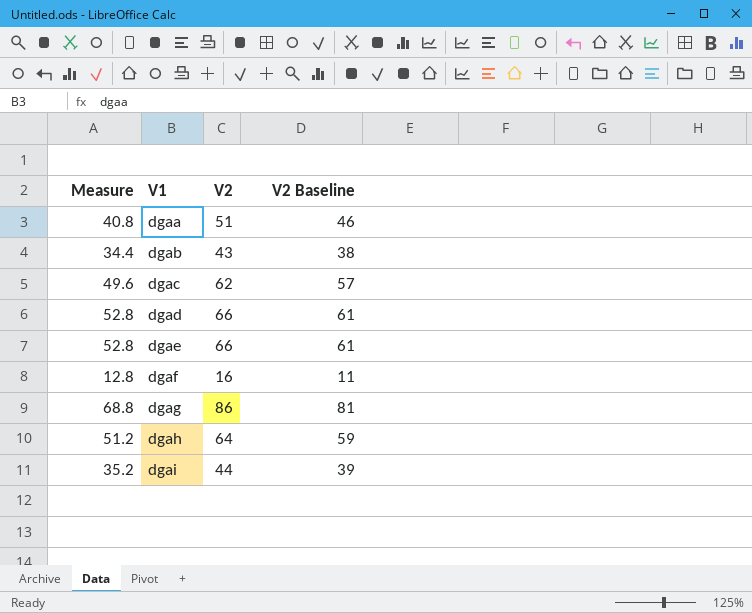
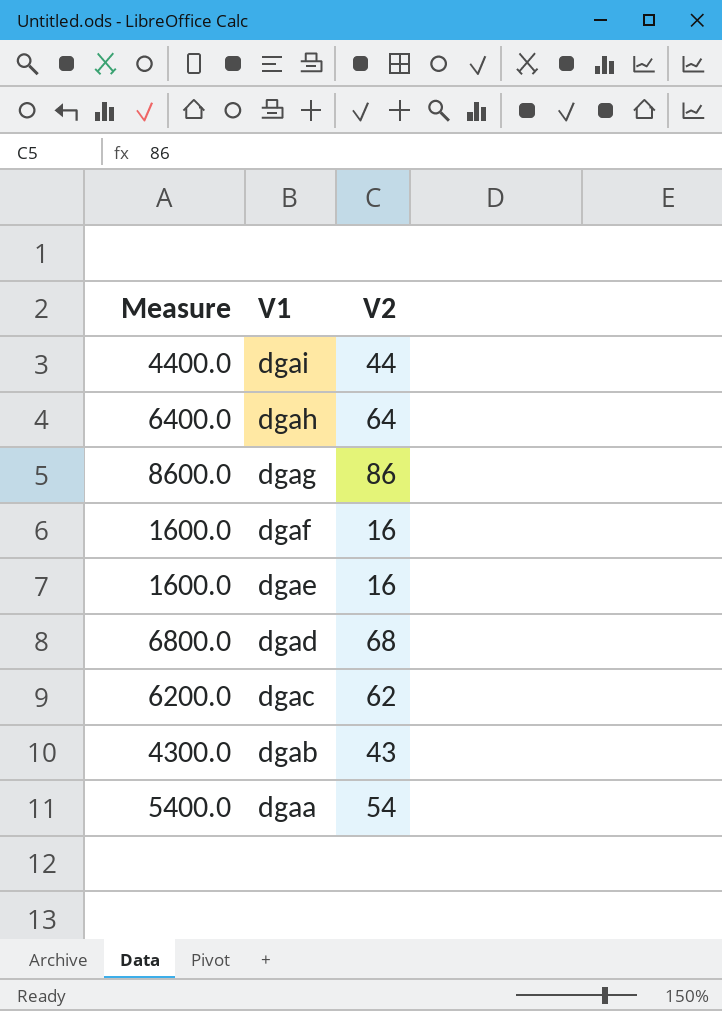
row order: V1 ascending -> V1 descending
column V2 Baseline | formula: [V2] - 5 -> none
column Measure | formula: [V2] * 0.8 -> [V2] * 100
dgae | V2: 66 -> 16
dgad | V2: 66 -> 68
dgaa | V2: 51 -> 54

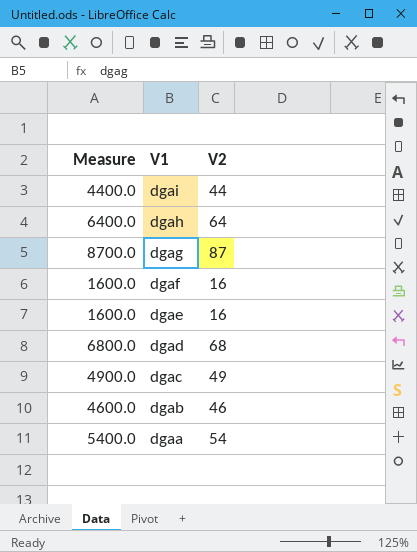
dgag | Measure: 8600.0 -> 8700.0
dgag | V2: 86 -> 87
dgac | Measure: 6200.0 -> 4900.0
dgac | V2: 62 -> 49
dgab | Measure: 4300.0 -> 4600.0
dgab | V2: 43 -> 46

